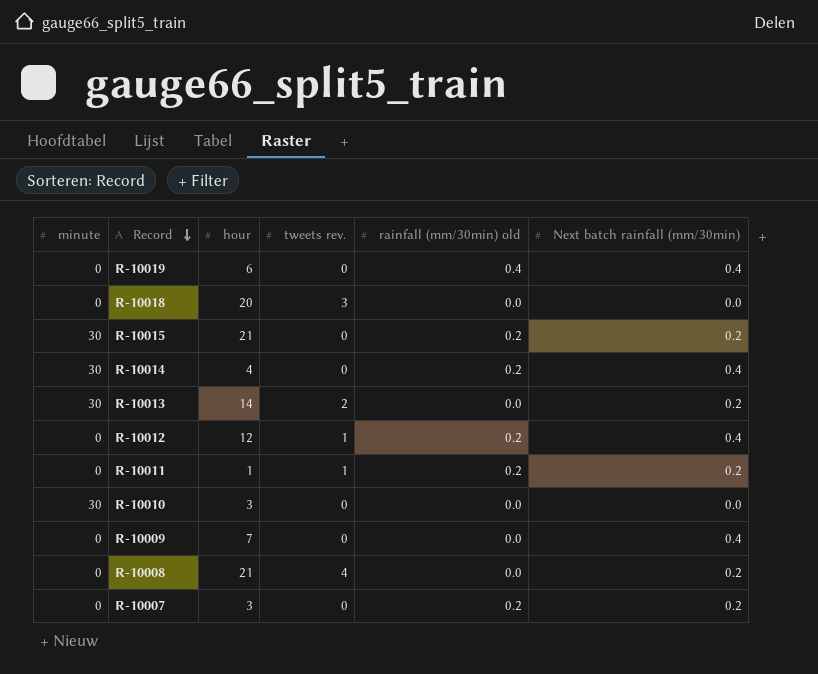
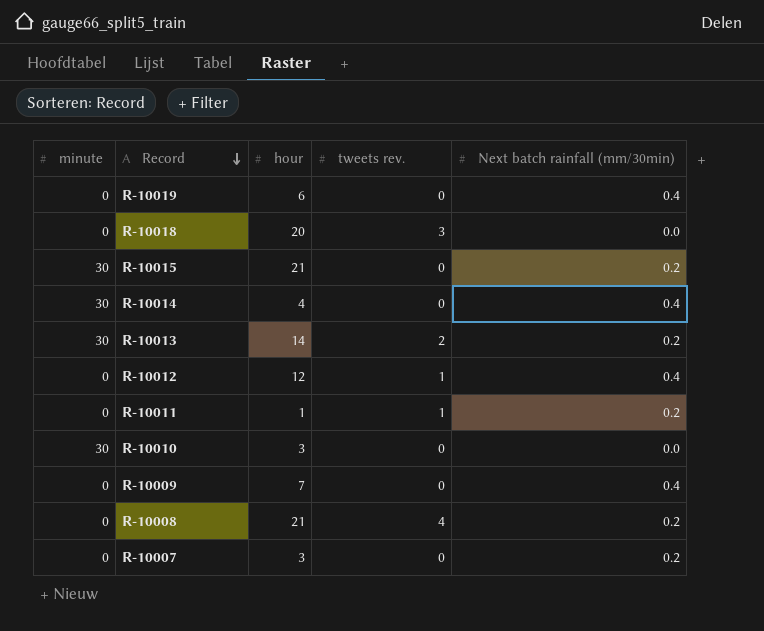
column rainfall (mm/30min) old | position: 5 -> none

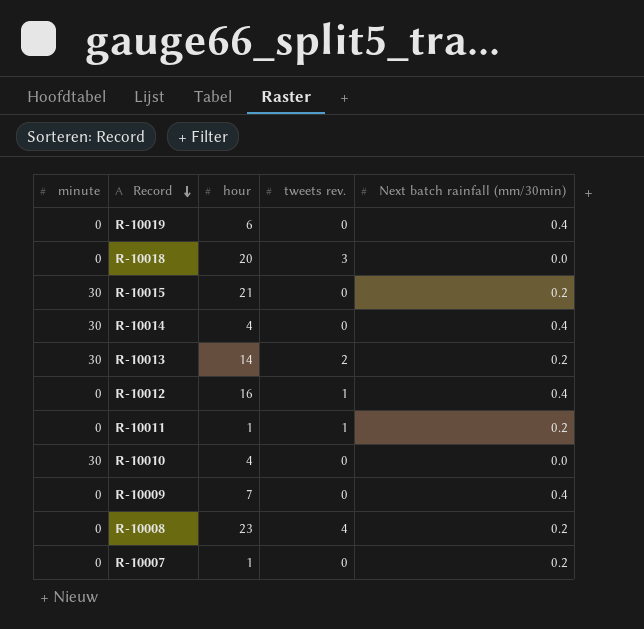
R-10012 | hour: 12 -> 16
R-10010 | hour: 3 -> 4
R-10008 | hour: 21 -> 23
R-10007 | hour: 3 -> 1

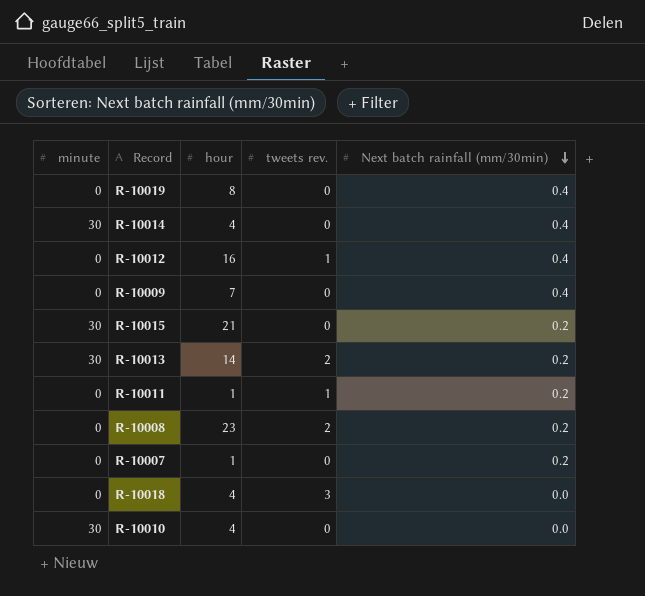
row order: Record descending -> Next batch rainfall (mm/30min) descending
R-10019 | hour: 6 -> 8
R-10008 | tweets rev.: 4 -> 2
R-10018 | hour: 20 -> 4

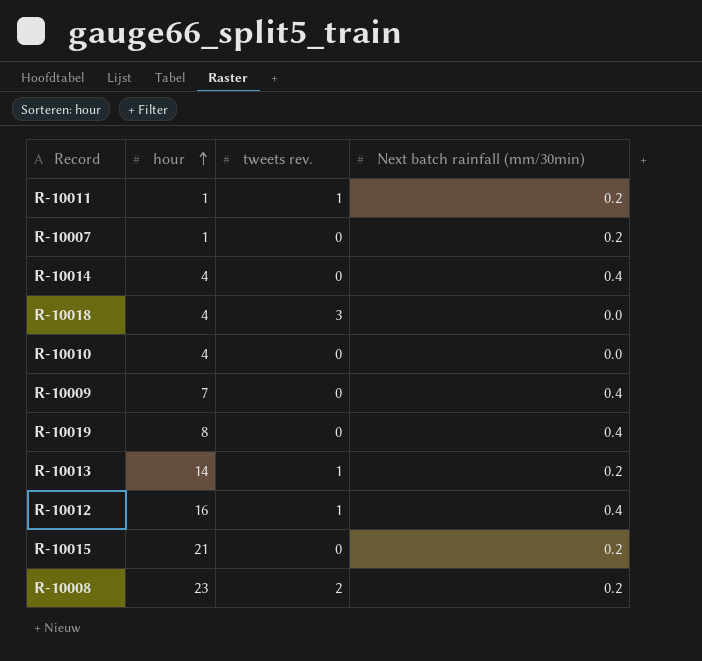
row order: Next batch rainfall (mm/30min) descending -> hour ascending
column minute | position: 1 -> none
R-10013 | tweets rev.: 2 -> 1

